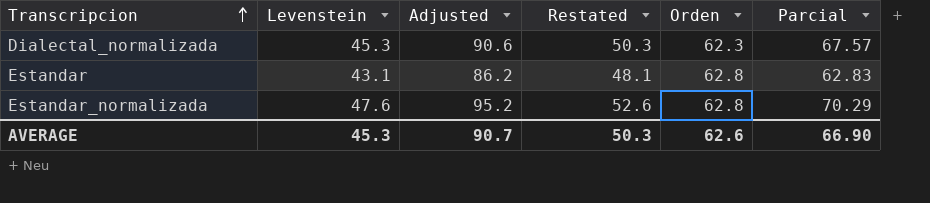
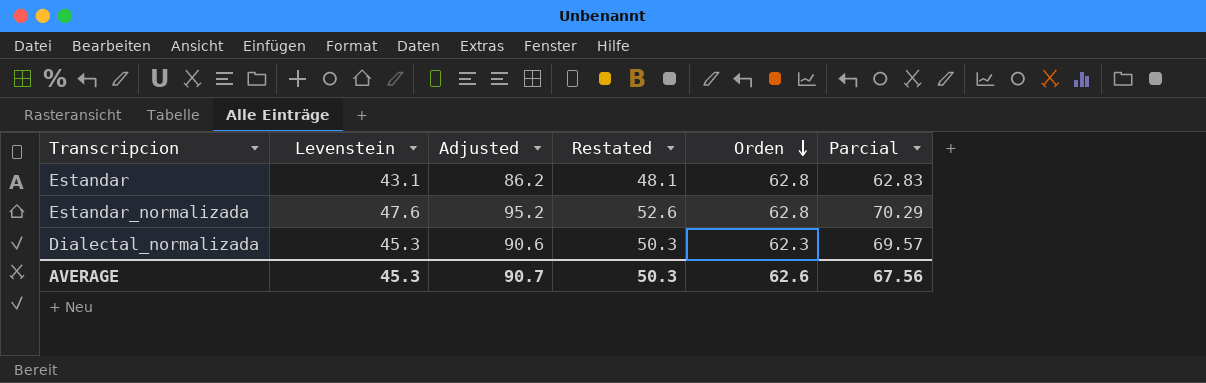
row order: Transcripcion ascending -> Orden descending
Dialectal_normalizada | Parcial: 67.57 -> 69.57
AVERAGE | Parcial: 66.90 -> 67.56

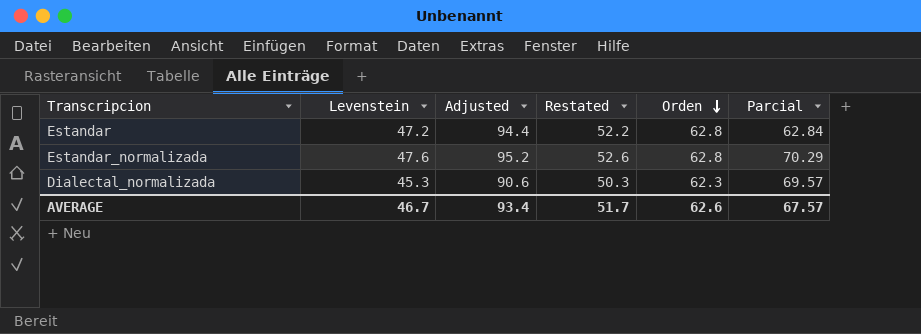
Estandar | Levenstein: 43.1 -> 47.2
Estandar | Adjusted: 86.2 -> 94.4
Estandar | Restated: 48.1 -> 52.2
Estandar | Parcial: 62.83 -> 62.84
AVERAGE | Levenstein: 45.3 -> 46.7
AVERAGE | Adjusted: 90.7 -> 93.4
AVERAGE | Restated: 50.3 -> 51.7
AVERAGE | Parcial: 67.56 -> 67.57

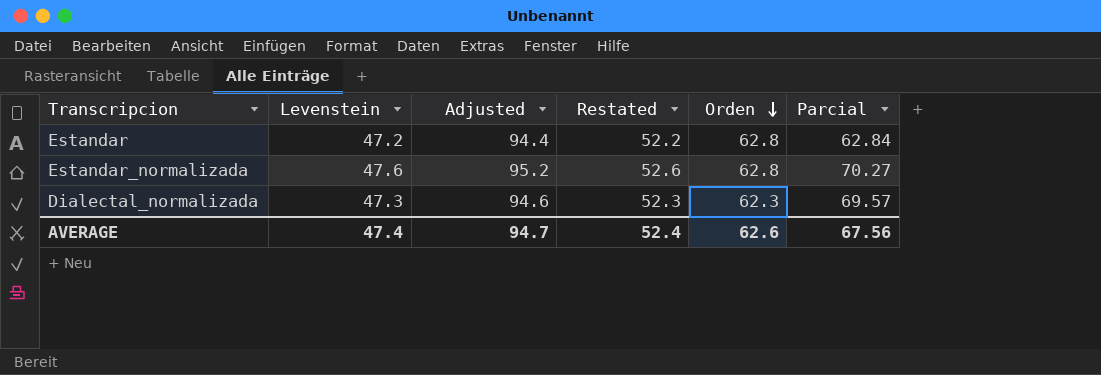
Estandar_normalizada | Parcial: 70.29 -> 70.27
Dialectal_normalizada | Levenstein: 45.3 -> 47.3
Dialectal_normalizada | Adjusted: 90.6 -> 94.6
Dialectal_normalizada | Restated: 50.3 -> 52.3
AVERAGE | Levenstein: 46.7 -> 47.4
AVERAGE | Adjusted: 93.4 -> 94.7
AVERAGE | Restated: 51.7 -> 52.4
AVERAGE | Parcial: 67.57 -> 67.56

